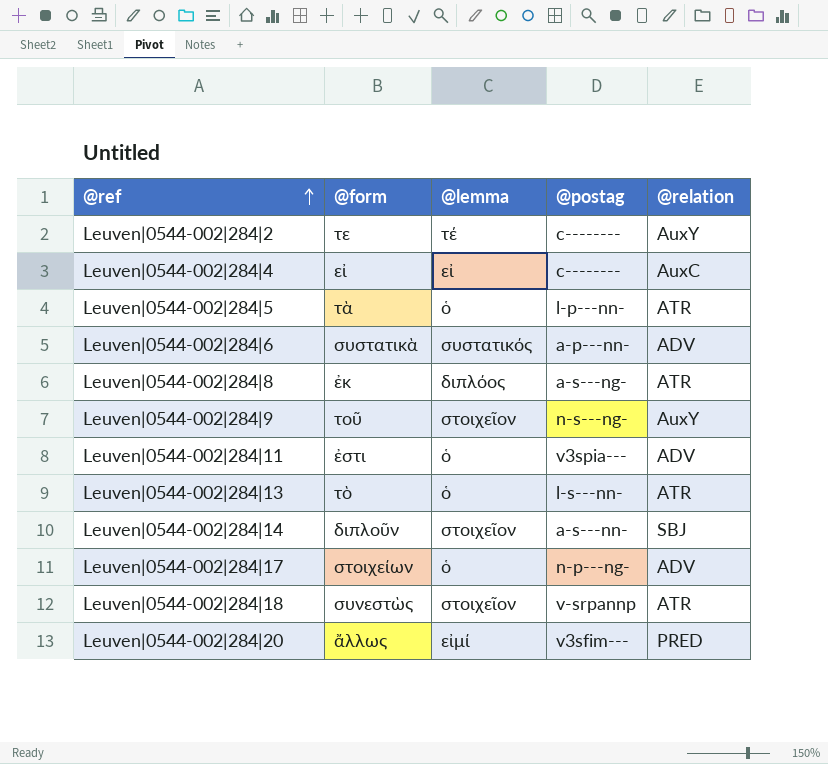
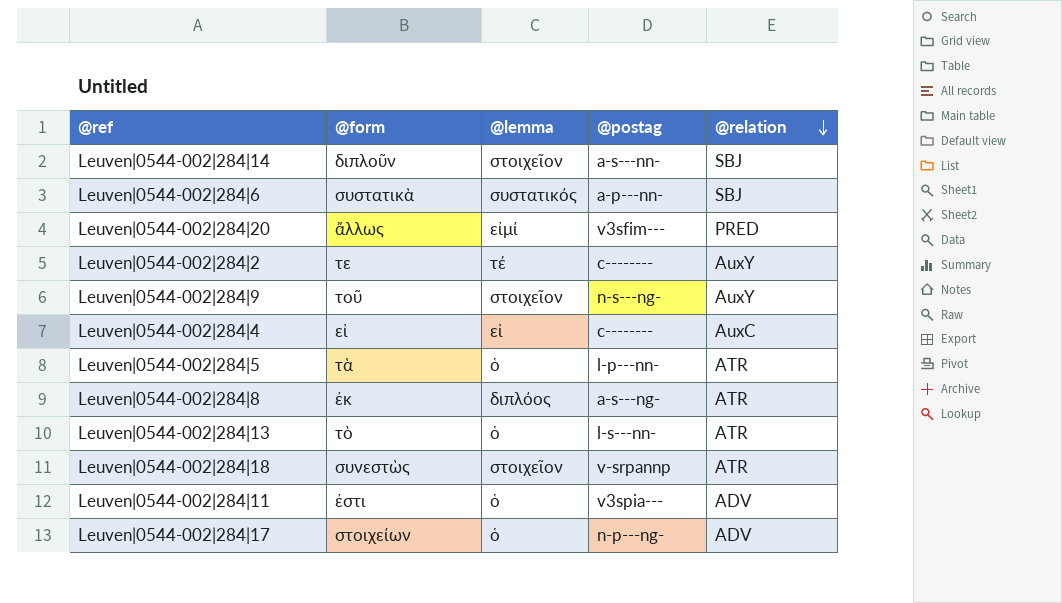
row order: @ref ascending -> @relation descending
Leuven|0544-002|284|6 | @relation: ADV -> SBJ

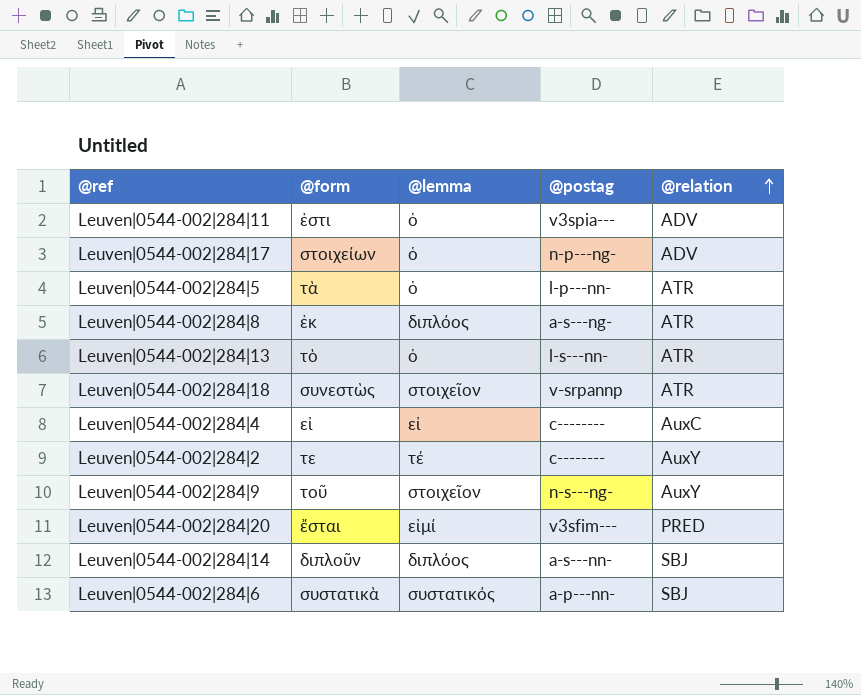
row order: @relation descending -> @relation ascending
Leuven|0544-002|284|20 | @form: ἄλλως -> ἔσται
Leuven|0544-002|284|14 | @lemma: στοιχεῖον -> διπλόος

